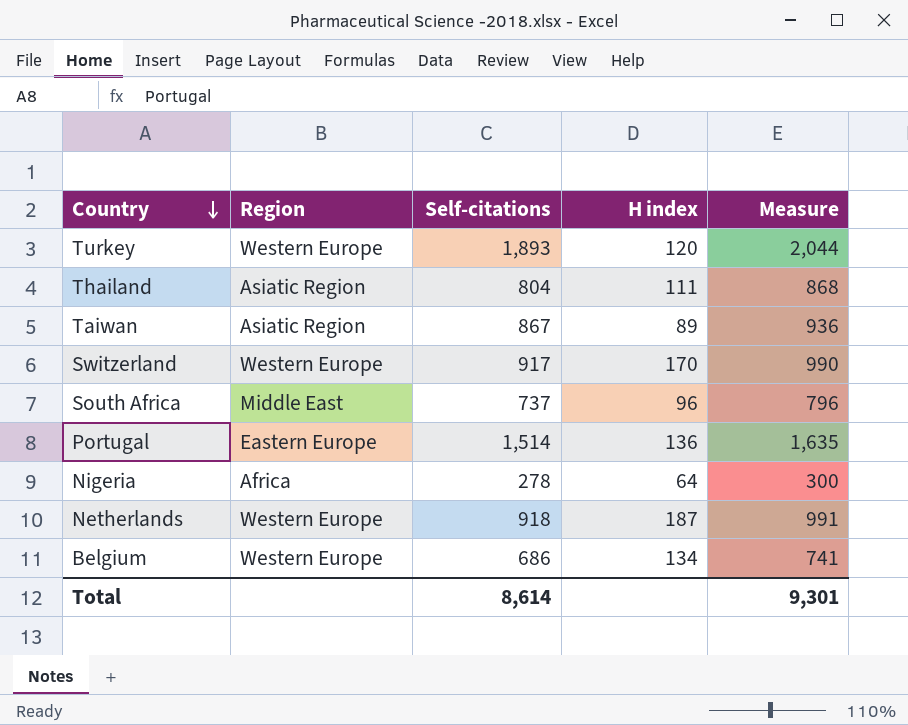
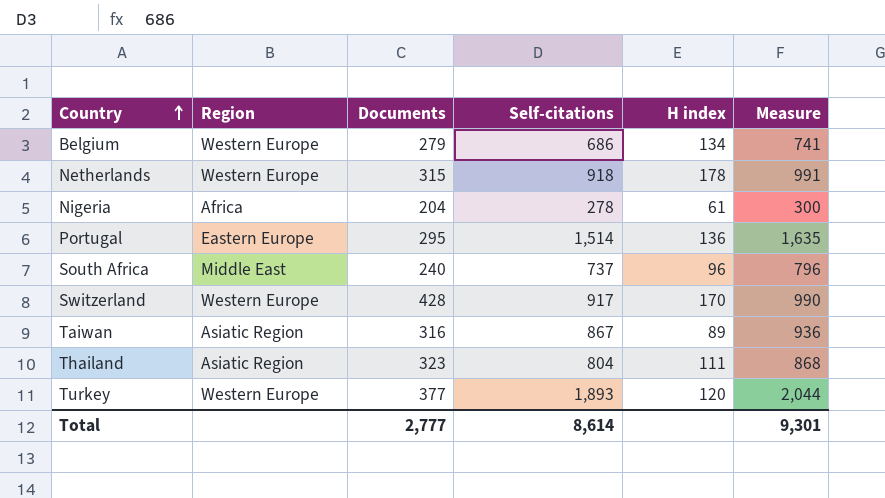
row order: Country descending -> Country ascending
column Documents | position: none -> 3
Netherlands | H index: 187 -> 178
Nigeria | H index: 64 -> 61

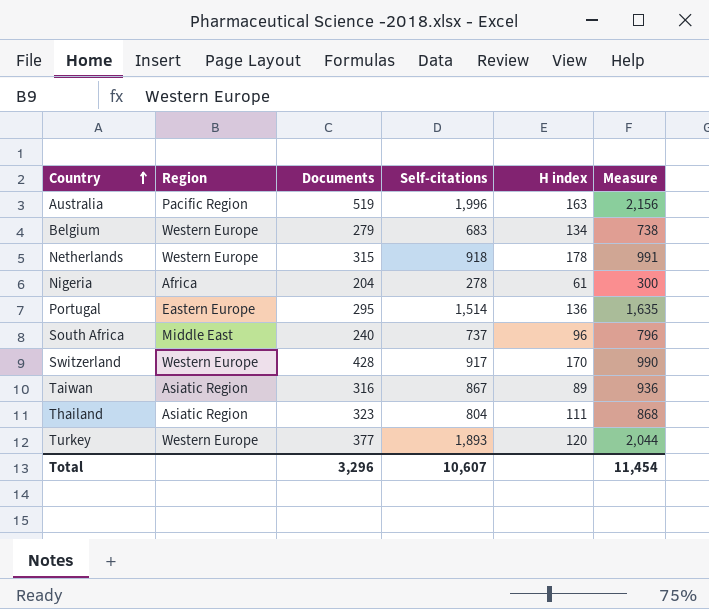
row Australia: none -> Pacific Region | 519 | 1,996 | 163 | 2,156
Belgium | Self-citations: 686 -> 683
Belgium | Measure: 741 -> 738
Total | Documents: 2,777 -> 3,296
Total | Self-citations: 8,614 -> 10,607
Total | Measure: 9,301 -> 11,454

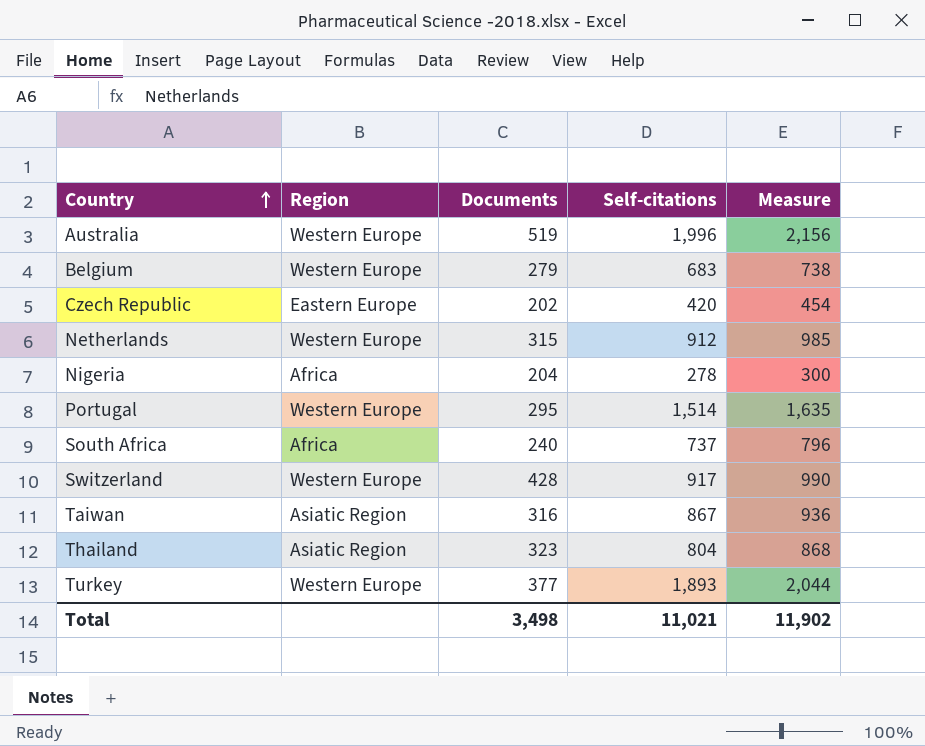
column H index | position: 5 -> none
Australia | Region: Pacific Region -> Western Europe
row Czech Republic: none -> Eastern Europe | 202 | 420 | 454
Netherlands | Self-citations: 918 -> 912
Netherlands | Measure: 991 -> 985
Portugal | Region: Eastern Europe -> Western Europe
South Africa | Region: Middle East -> Africa
Total | Documents: 3,296 -> 3,498
Total | Self-citations: 10,607 -> 11,021
Total | Measure: 11,454 -> 11,902

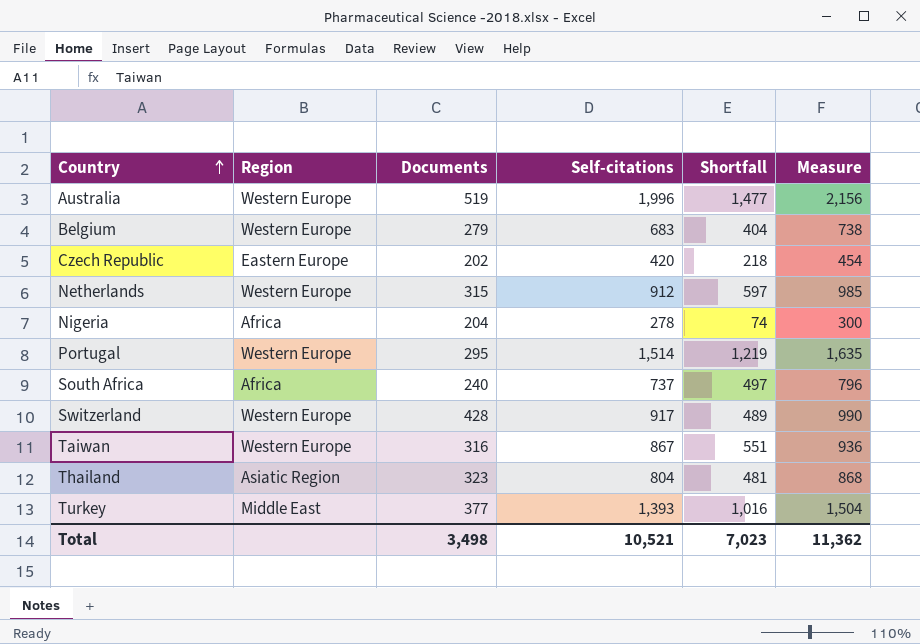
column Shortfall | formula: none -> [Self-citations] - [Documents]
Taiwan | Region: Asiatic Region -> Western Europe
Turkey | Region: Western Europe -> Middle East
Turkey | Self-citations: 1,893 -> 1,393
Turkey | Measure: 2,044 -> 1,504
Total | Self-citations: 11,021 -> 10,521
Total | Measure: 11,902 -> 11,362

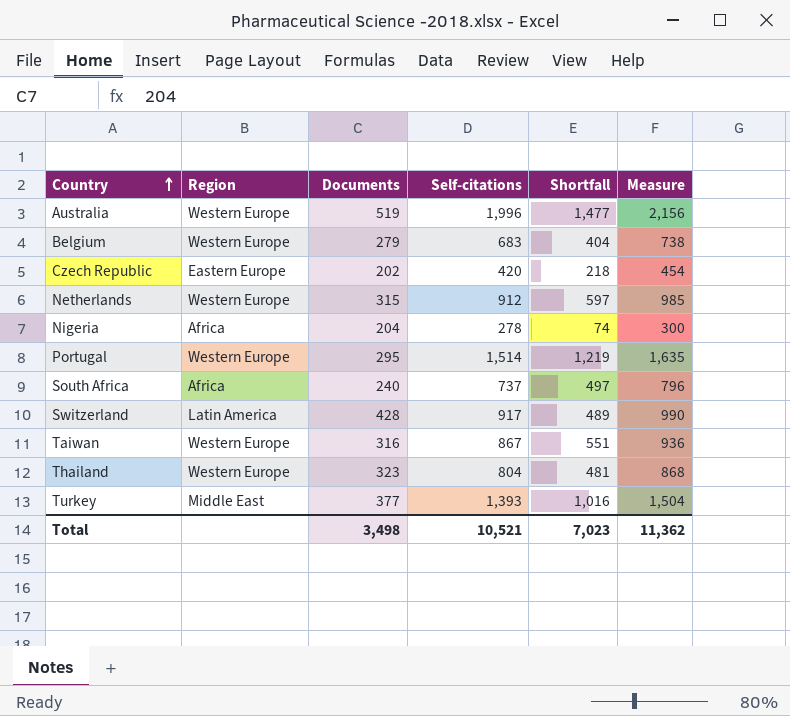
Switzerland | Region: Western Europe -> Latin America
Thailand | Region: Asiatic Region -> Western Europe

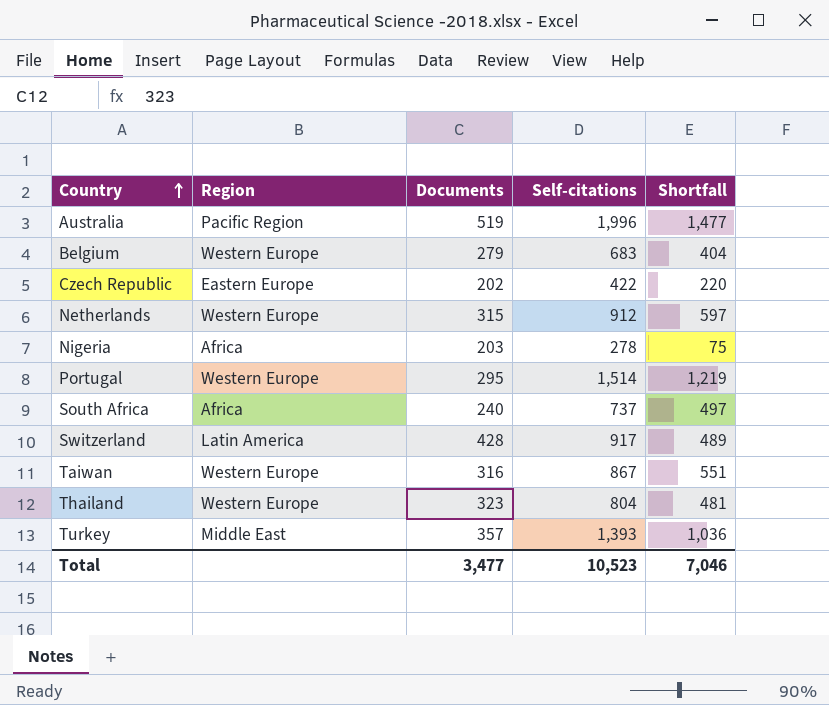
column Measure | formula: [Self-citations] * 1.08 -> none
Australia | Region: Western Europe -> Pacific Region
Czech Republic | Self-citations: 420 -> 422
Czech Republic | Shortfall: 218 -> 220
Nigeria | Documents: 204 -> 203
Nigeria | Shortfall: 74 -> 75
Turkey | Documents: 377 -> 357
Turkey | Shortfall: 1,016 -> 1,036
Total | Documents: 3,498 -> 3,477
Total | Self-citations: 10,521 -> 10,523
Total | Shortfall: 7,023 -> 7,046

